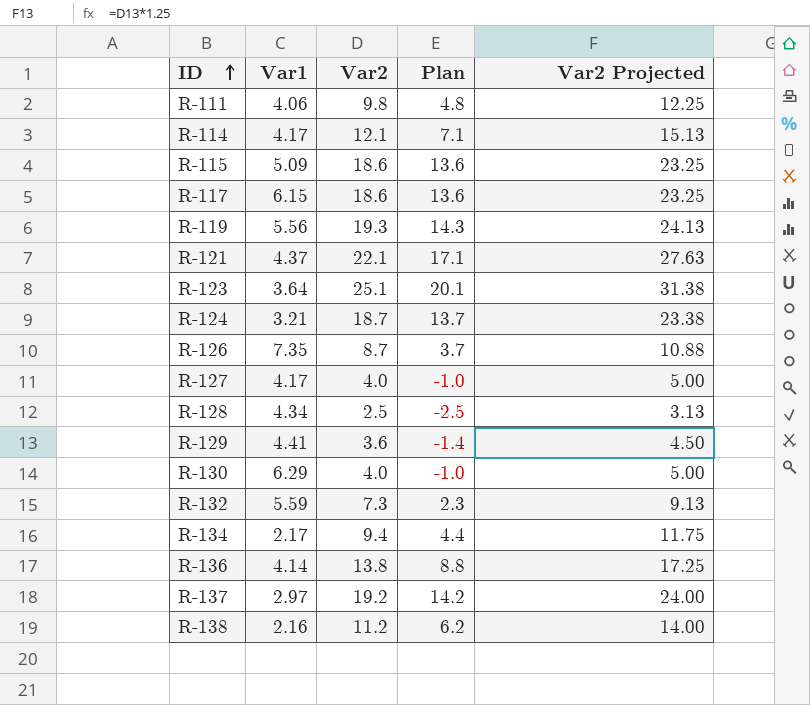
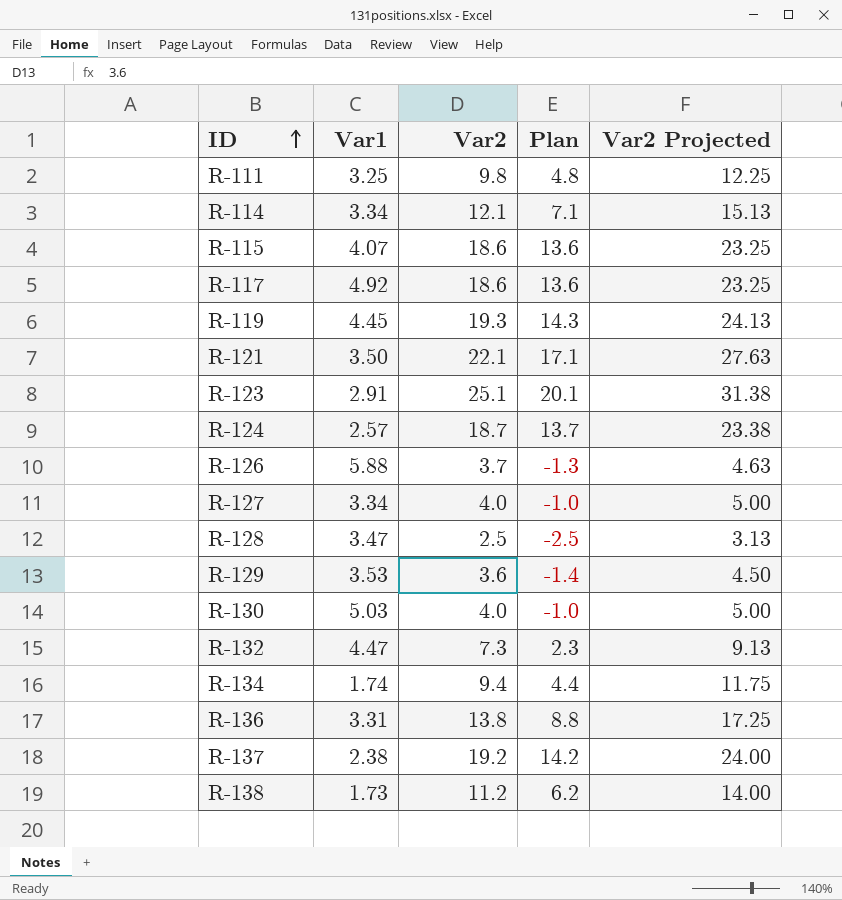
R-111 | Var1: 4.06 -> 3.25
R-114 | Var1: 4.17 -> 3.34
R-115 | Var1: 5.09 -> 4.07
R-117 | Var1: 6.15 -> 4.92
R-119 | Var1: 5.56 -> 4.45
R-121 | Var1: 4.37 -> 3.50
R-123 | Var1: 3.64 -> 2.91
R-124 | Var1: 3.21 -> 2.57
R-126 | Var1: 7.35 -> 5.88
R-126 | Var2: 8.7 -> 3.7
R-126 | Plan: 3.7 -> -1.3
R-126 | Var2 Projected: 10.88 -> 4.63
R-127 | Var1: 4.17 -> 3.34
R-128 | Var1: 4.34 -> 3.47
R-129 | Var1: 4.41 -> 3.53
R-130 | Var1: 6.29 -> 5.03
R-132 | Var1: 5.59 -> 4.47
R-134 | Var1: 2.17 -> 1.74
R-136 | Var1: 4.14 -> 3.31
R-137 | Var1: 2.97 -> 2.38
R-138 | Var1: 2.16 -> 1.73

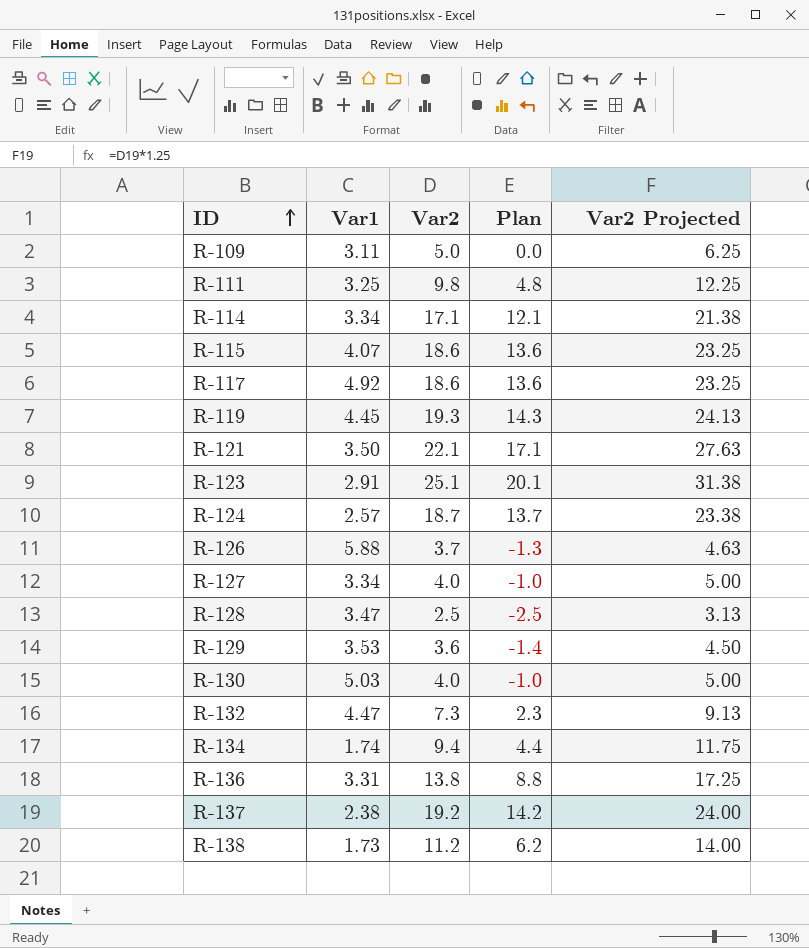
row R-109: none -> 3.11 | 5.0 | 0.0 | 6.25
R-114 | Var2: 12.1 -> 17.1
R-114 | Plan: 7.1 -> 12.1
R-114 | Var2 Projected: 15.13 -> 21.38

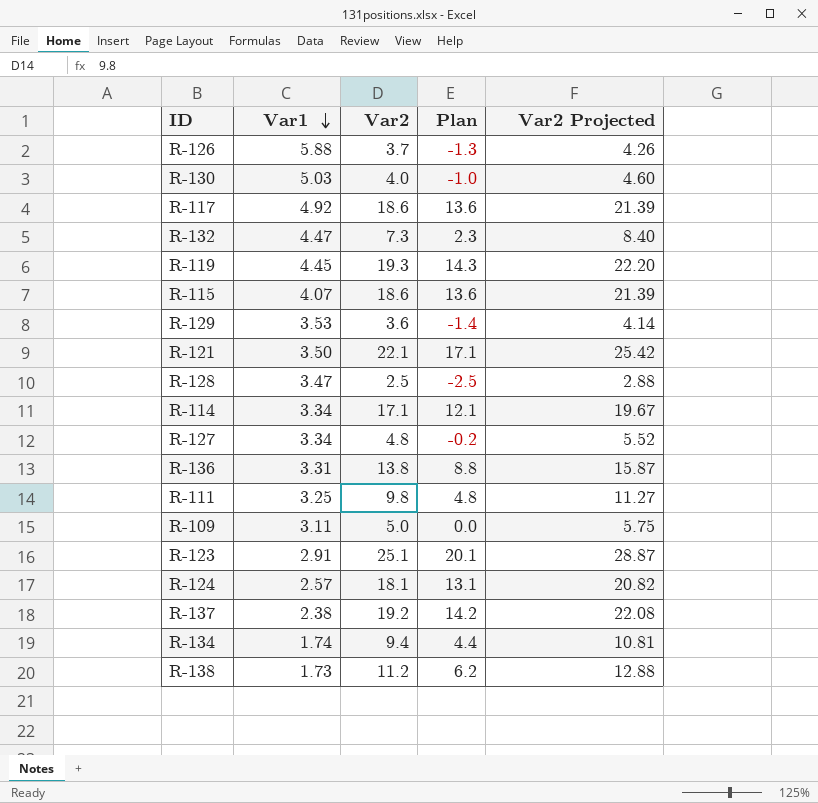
row order: ID ascending -> Var1 descending
column Var2 Projected | formula: [Var2] * 1.25 -> [Var2] * 1.15
R-127 | Var2: 4.0 -> 4.8
R-127 | Plan: -1.0 -> -0.2
R-124 | Var2: 18.7 -> 18.1
R-124 | Plan: 13.7 -> 13.1

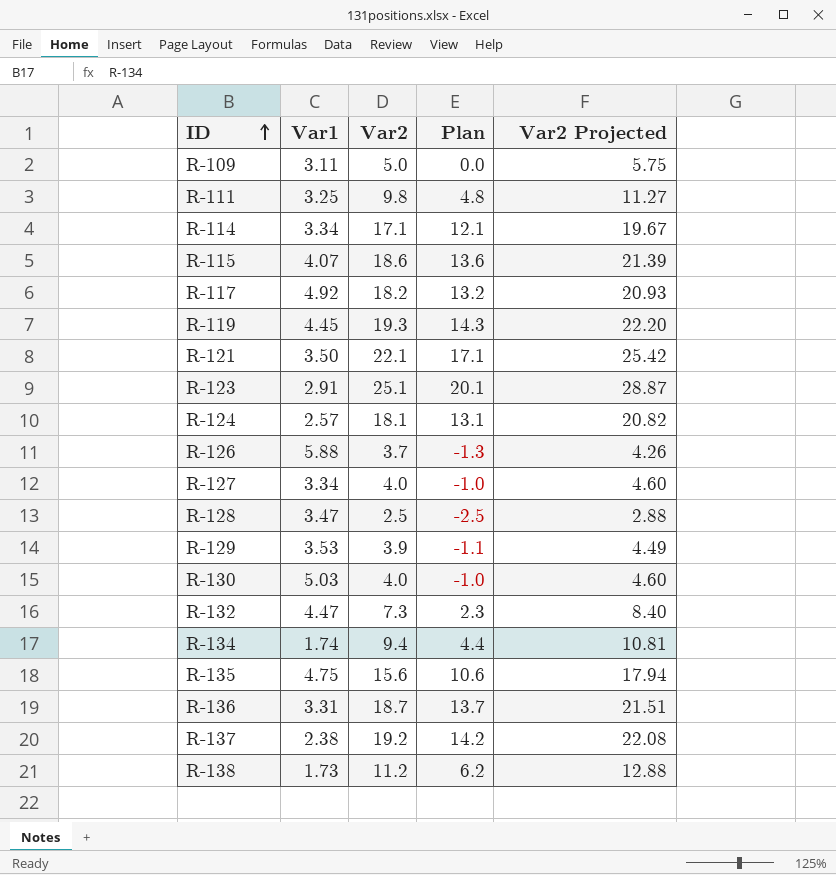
row order: Var1 descending -> ID ascending
R-117 | Var2: 18.6 -> 18.2
R-117 | Plan: 13.6 -> 13.2
R-117 | Var2 Projected: 21.39 -> 20.93
R-127 | Var2: 4.8 -> 4.0
R-127 | Plan: -0.2 -> -1.0
R-127 | Var2 Projected: 5.52 -> 4.60
R-129 | Var2: 3.6 -> 3.9
R-129 | Plan: -1.4 -> -1.1
R-129 | Var2 Projected: 4.14 -> 4.49
row R-135: none -> 4.75 | 15.6 | 10.6 | 17.94
R-136 | Var2: 13.8 -> 18.7
R-136 | Plan: 8.8 -> 13.7
R-136 | Var2 Projected: 15.87 -> 21.51

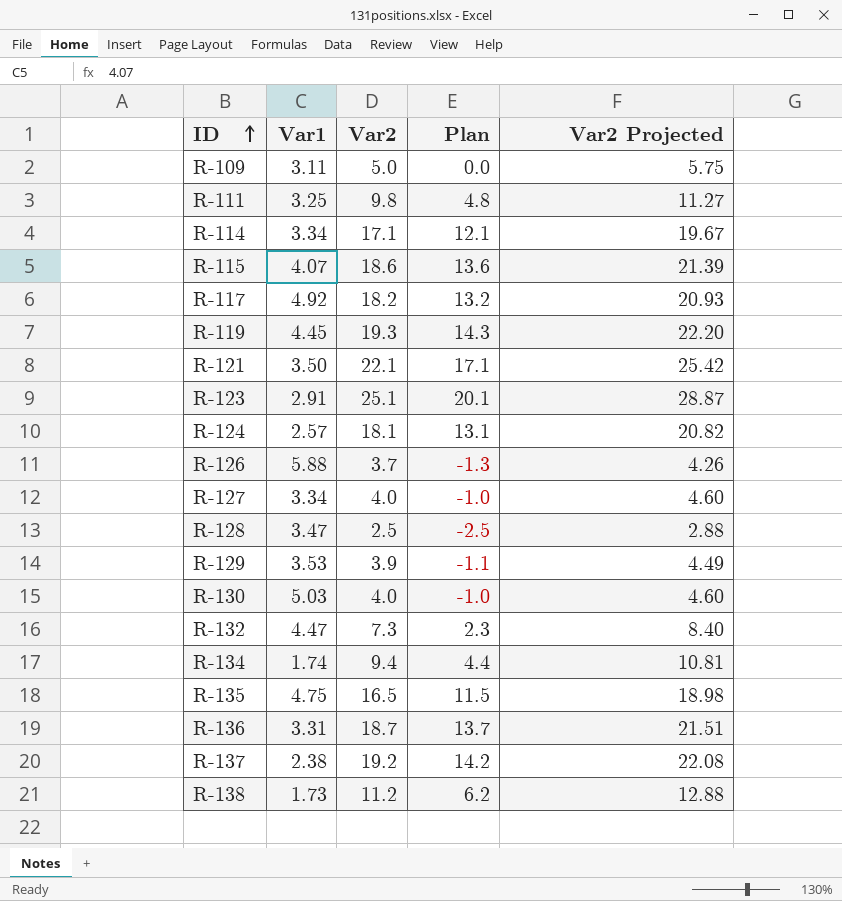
R-135 | Var2: 15.6 -> 16.5
R-135 | Plan: 10.6 -> 11.5
R-135 | Var2 Projected: 17.94 -> 18.98

